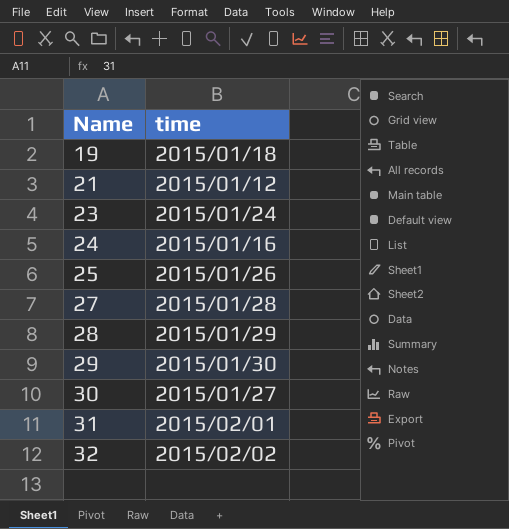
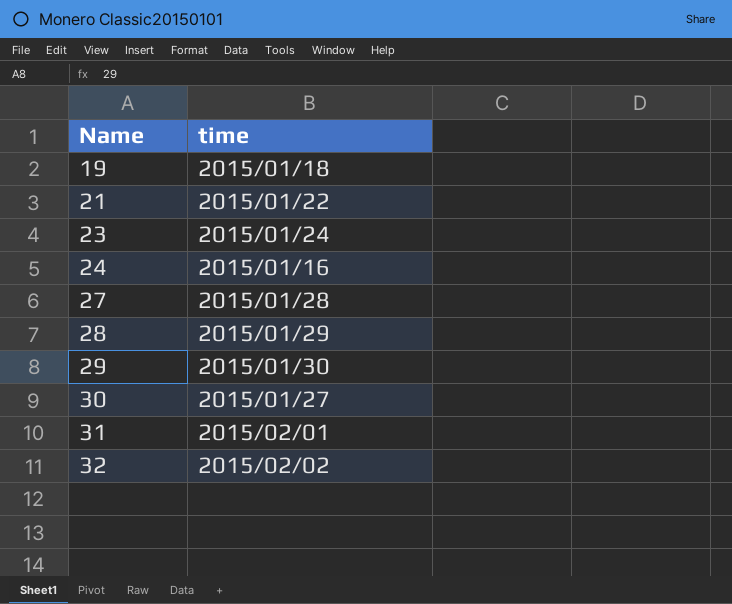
row 25: 2015/01/26 -> none
21 | time: 2015/01/12 -> 2015/01/22

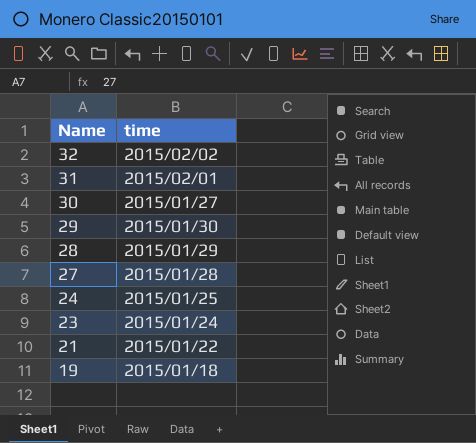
row order: Name ascending -> Name descending
24 | time: 2015/01/16 -> 2015/01/25

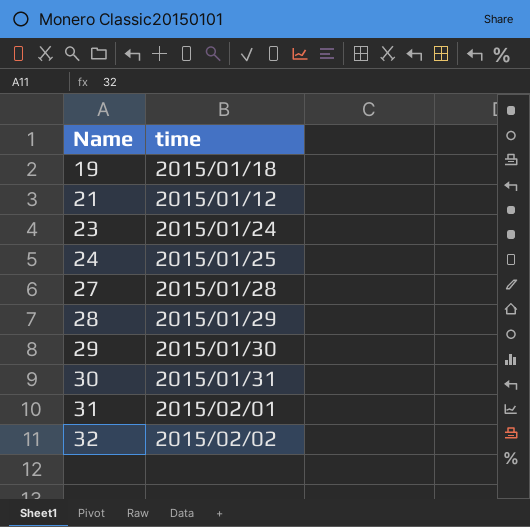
row order: Name descending -> Name ascending
21 | time: 2015/01/22 -> 2015/01/12
30 | time: 2015/01/27 -> 2015/01/31

